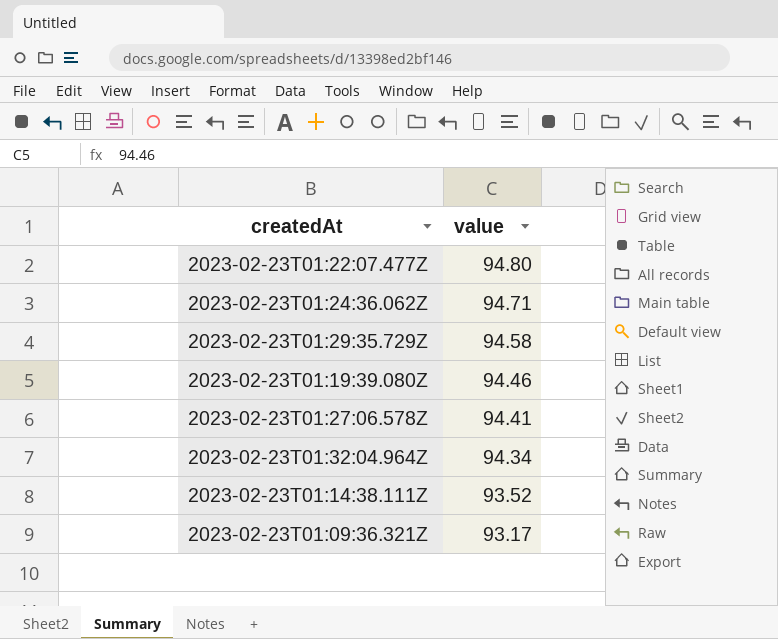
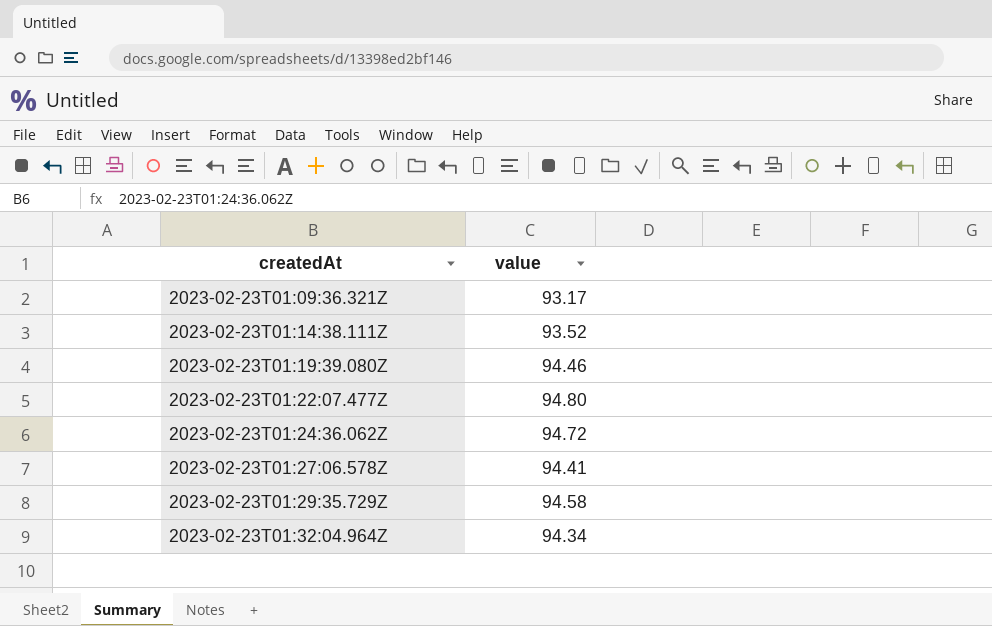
row order: value descending -> createdAt ascending
2023-02-23T01:24:36.062Z | value: 94.71 -> 94.72

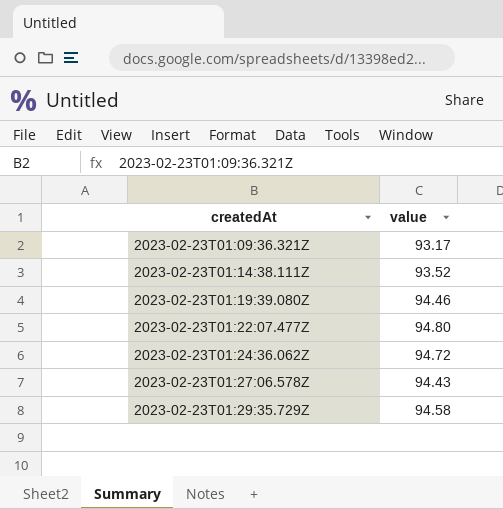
row 2023-02-23T01:32:04.964Z: 94.34 -> none
2023-02-23T01:27:06.578Z | value: 94.41 -> 94.43

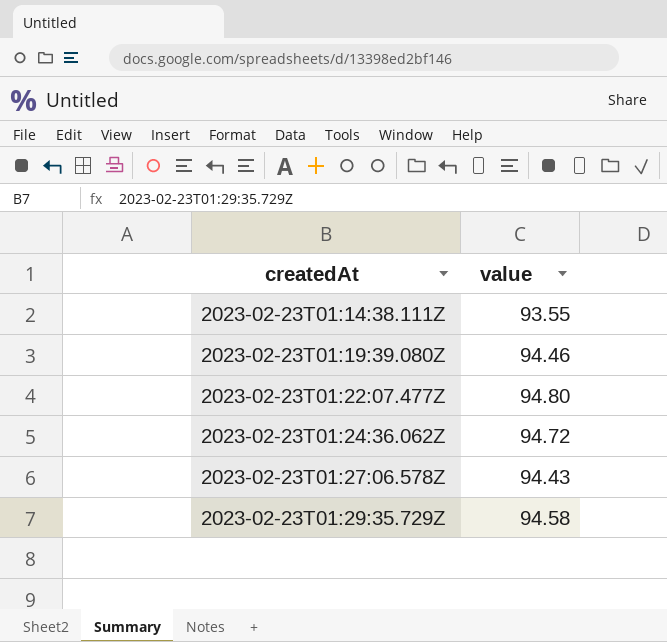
row 2023-02-23T01:09:36.321Z: 93.17 -> none
2023-02-23T01:14:38.111Z | value: 93.52 -> 93.55

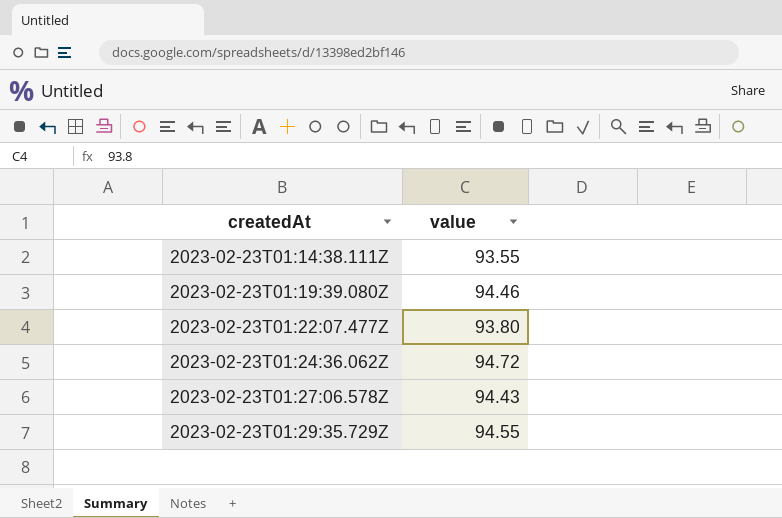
2023-02-23T01:22:07.477Z | value: 94.80 -> 93.80
2023-02-23T01:29:35.729Z | value: 94.58 -> 94.55

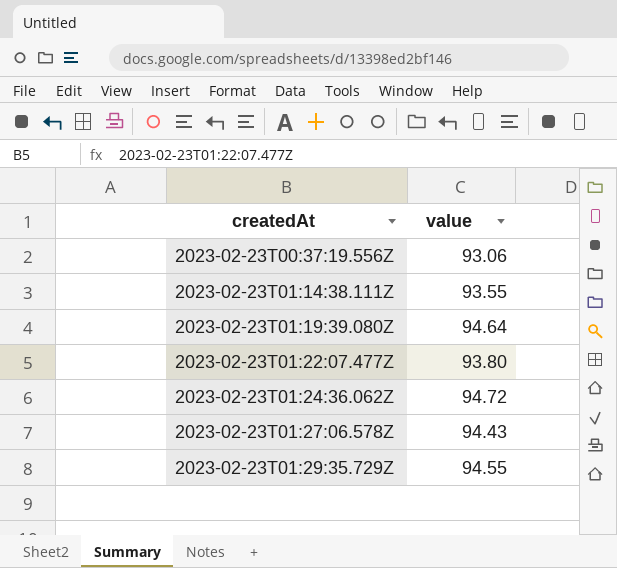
row 2023-02-23T00:37:19.556Z: none -> 93.06
2023-02-23T01:19:39.080Z | value: 94.46 -> 94.64

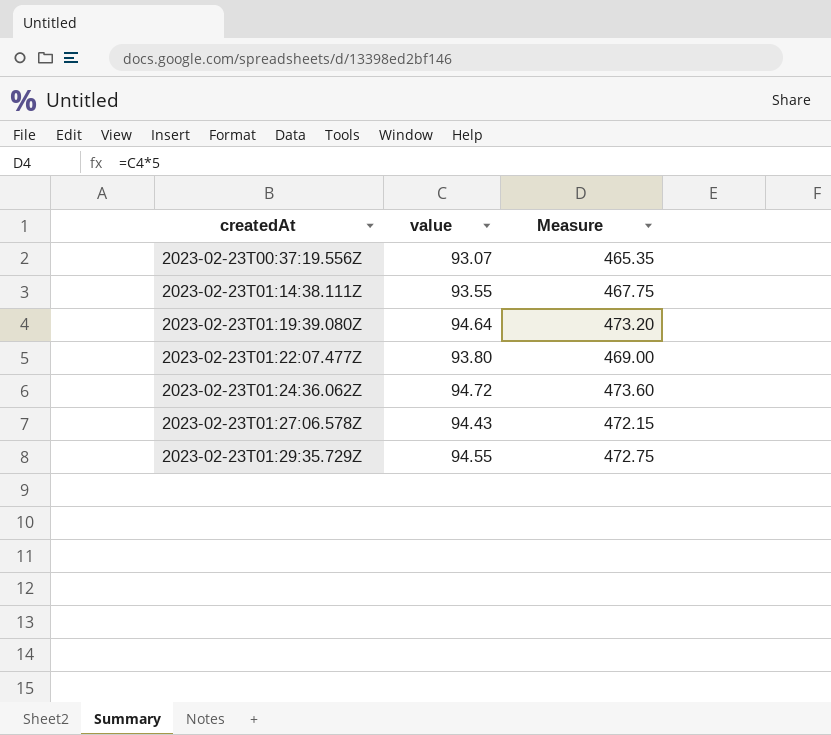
column Measure | formula: none -> [value] * 5
2023-02-23T00:37:19.556Z | value: 93.06 -> 93.07

